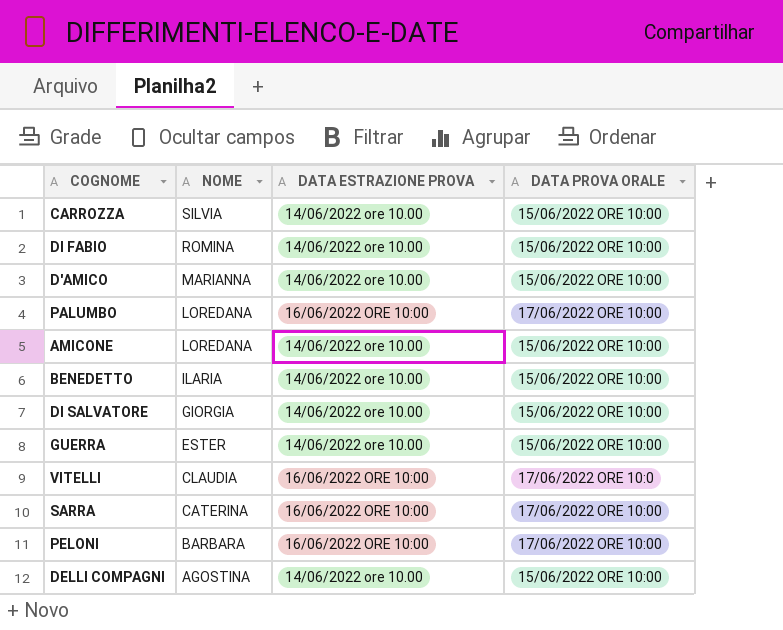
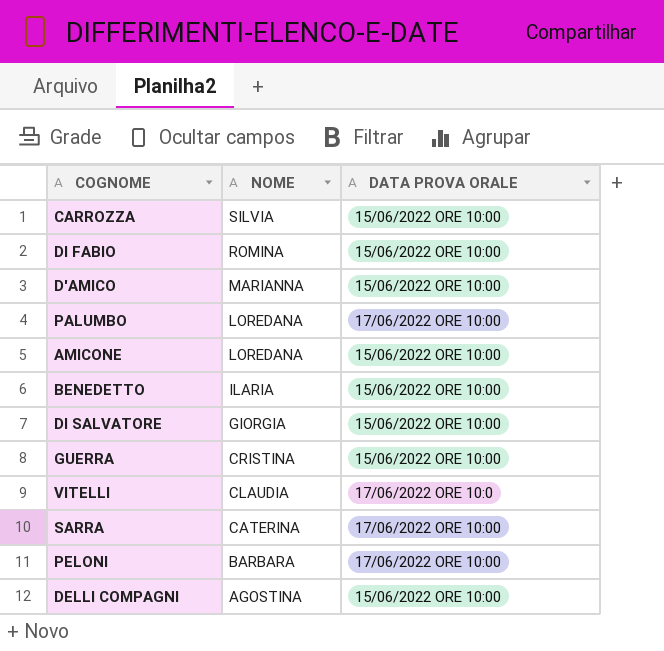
column DATA ESTRAZIONE PROVA | position: 3 -> none
GUERRA | NOME: ESTER -> CRISTINA

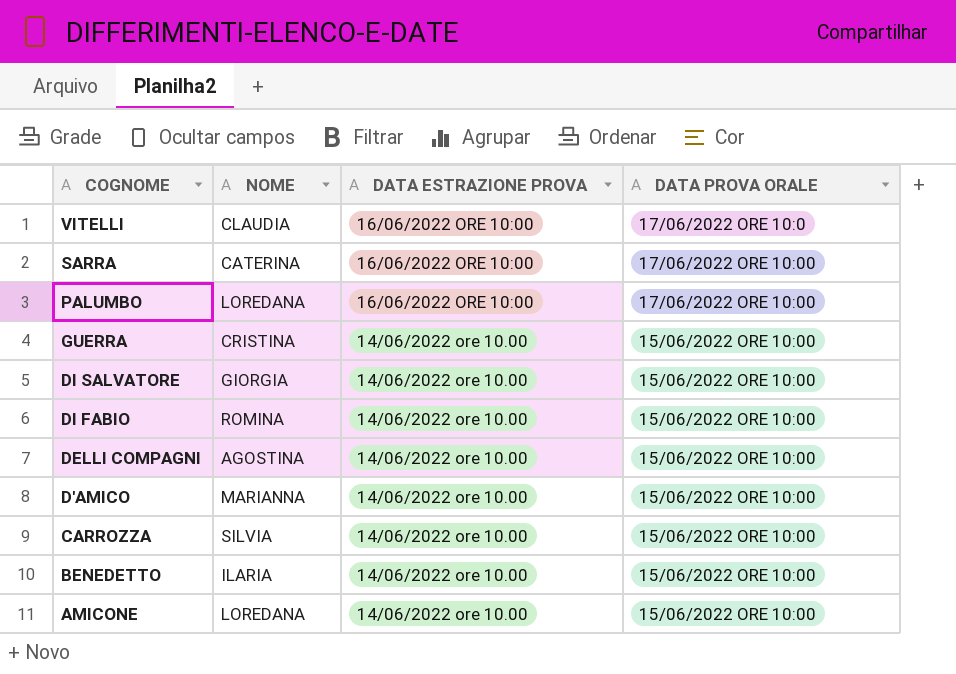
row order: NOME descending -> COGNOME descending
column DATA ESTRAZIONE PROVA | position: none -> 3
row PELONI: BARBARA | 17/06/2022 ORE 10:00 -> none

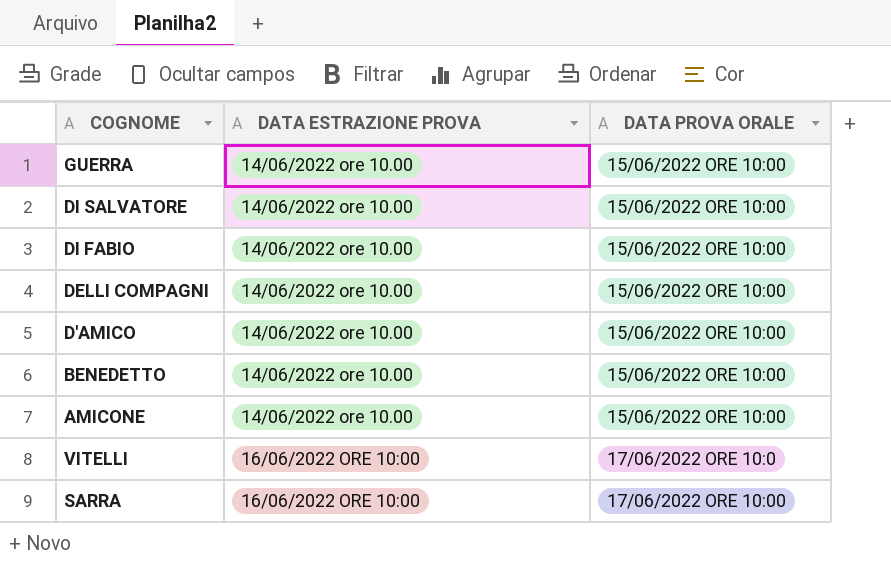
row order: COGNOME descending -> DATA ESTRAZIONE PROVA ascending
column NOME | position: 2 -> none
row PALUMBO: LOREDANA | 16/06/2022 ORE 10:00 | 17/06/2022 ORE 10:00 -> none
row CARROZZA: SILVIA | 14/06/2022 ore 10.00 | 15/06/2022 ORE 10:00 -> none

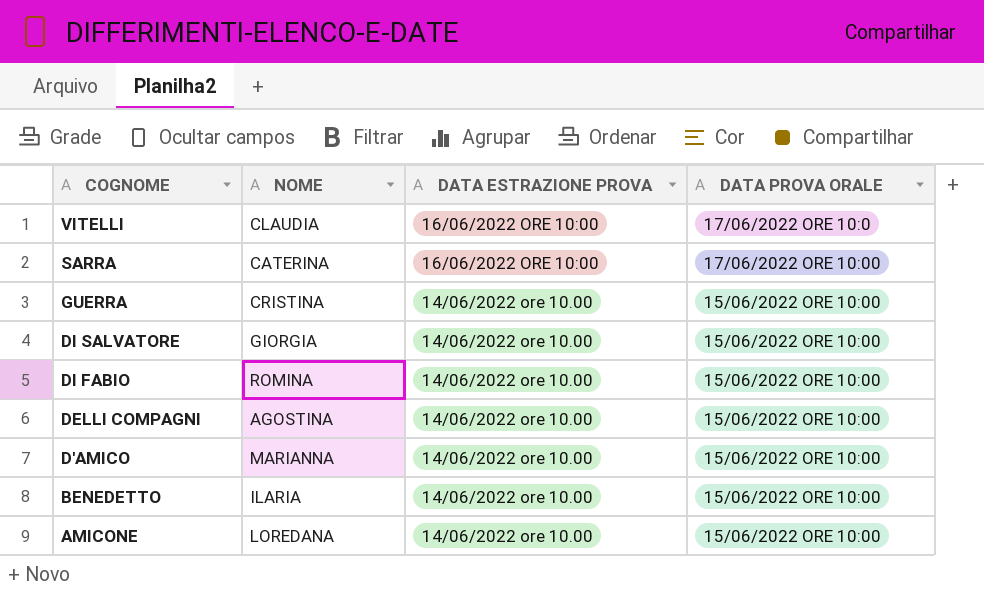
row order: DATA ESTRAZIONE PROVA ascending -> COGNOME descending
column NOME | position: none -> 2

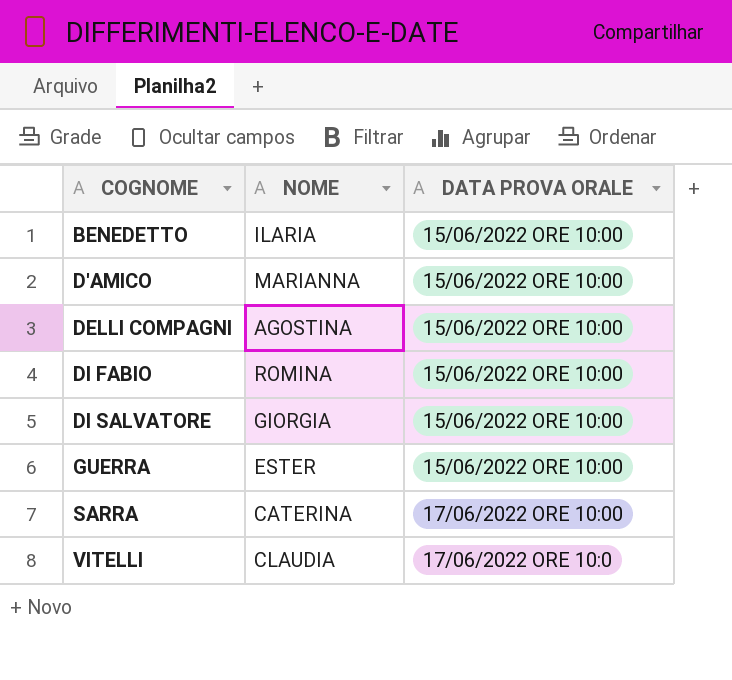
row order: COGNOME descending -> COGNOME ascending
column DATA ESTRAZIONE PROVA | position: 3 -> none
row AMICONE: LOREDANA | 14/06/2022 ore 10.00 | 15/06/2022 ORE 10:00 -> none
GUERRA | NOME: CRISTINA -> ESTER

